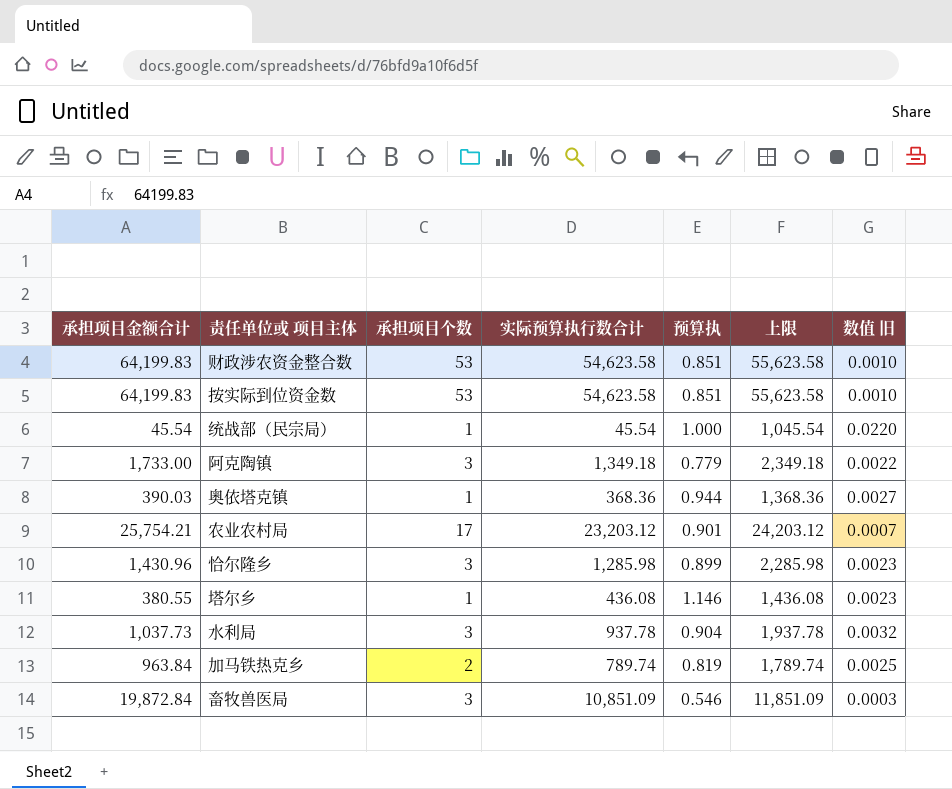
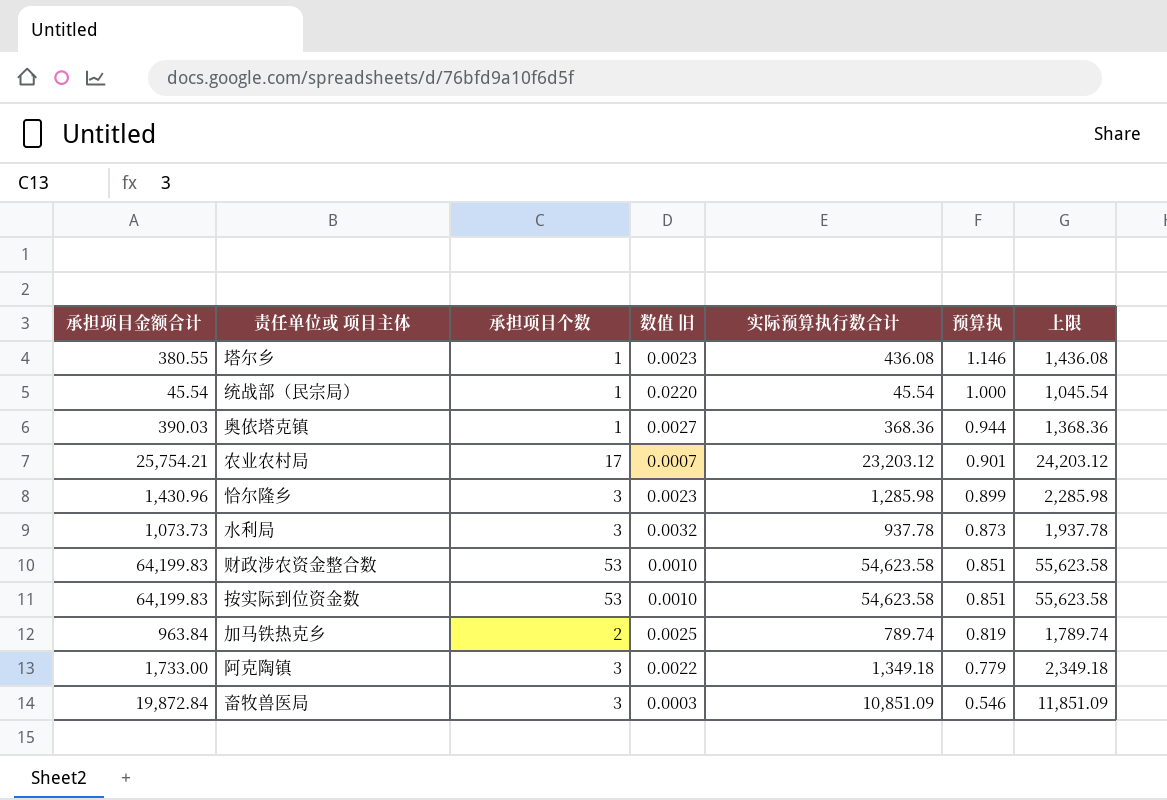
row order: none -> 预算执 descending
column 数值 旧 | position: 7 -> 4
水利局 | 承担项目金额合计: 1,037.73 -> 1,073.73
水利局 | 预算执: 0.904 -> 0.873

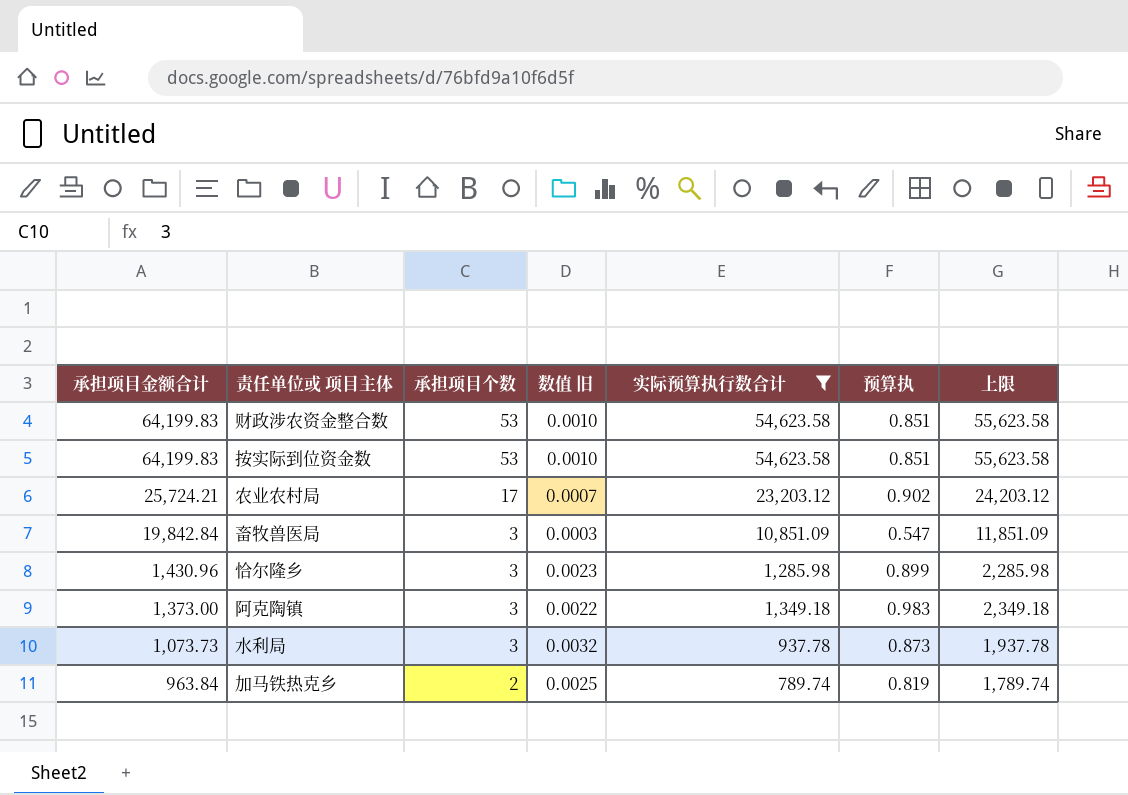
filter: none -> 实际预算执行数合计 >= 789.74
row order: 预算执 descending -> 承担项目金额合计 descending
农业农村局 | 承担项目金额合计: 25,754.21 -> 25,724.21
农业农村局 | 预算执: 0.901 -> 0.902
畜牧兽医局 | 承担项目金额合计: 19,872.84 -> 19,842.84
畜牧兽医局 | 预算执: 0.546 -> 0.547
阿克陶镇 | 承担项目金额合计: 1,733.00 -> 1,373.00
阿克陶镇 | 预算执: 0.779 -> 0.983

